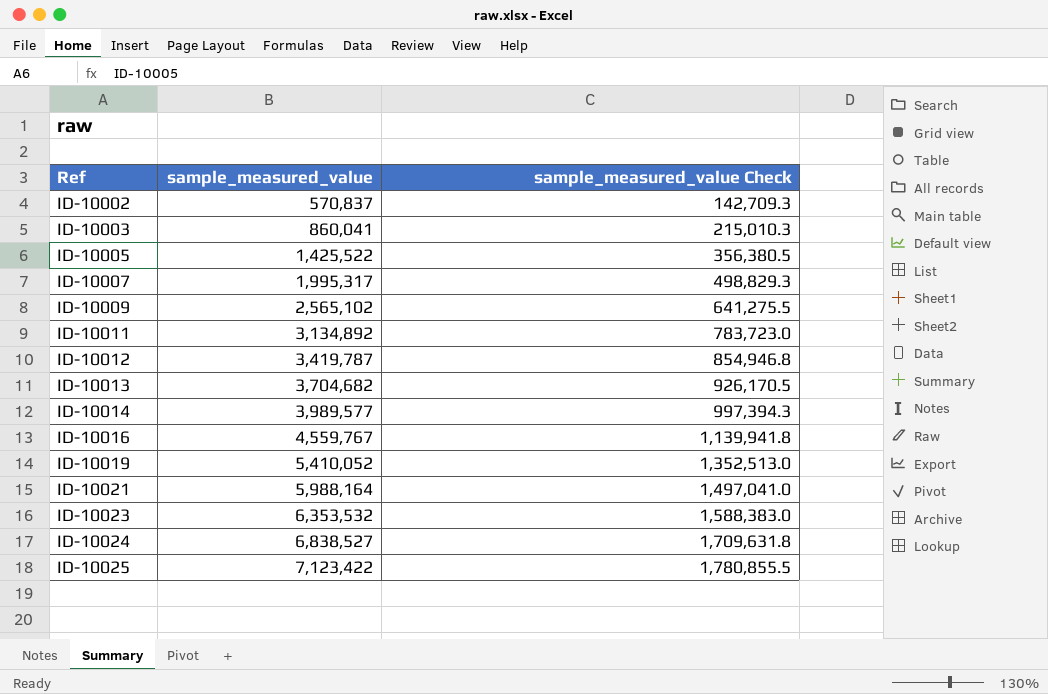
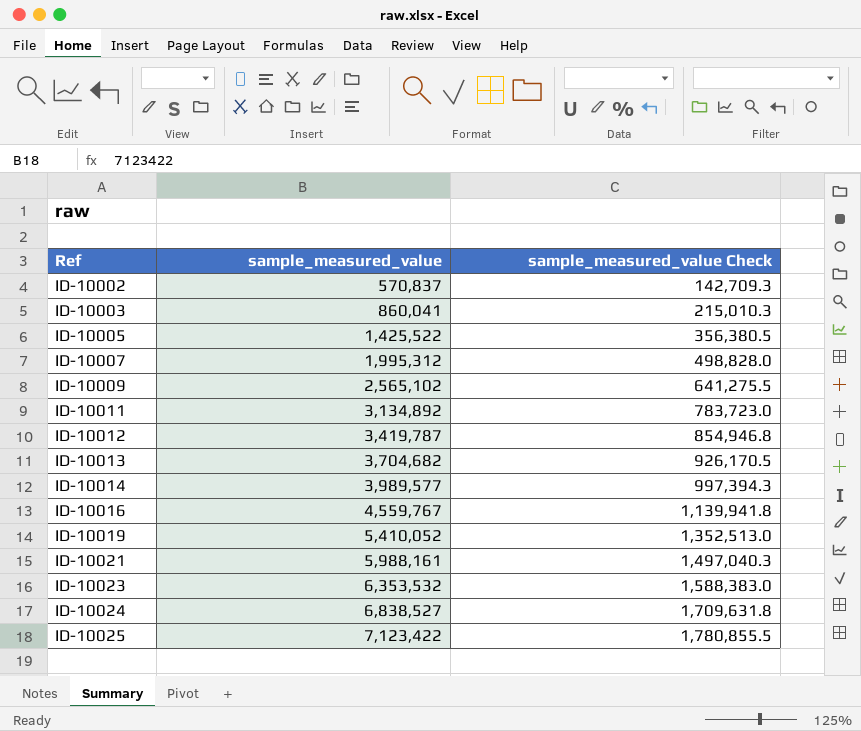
ID-10007 | sample_measured_value: 1,995,317 -> 1,995,312
ID-10007 | sample_measured_value Check: 498,829.3 -> 498,828.0
ID-10021 | sample_measured_value: 5,988,164 -> 5,988,161
ID-10021 | sample_measured_value Check: 1,497,041.0 -> 1,497,040.3

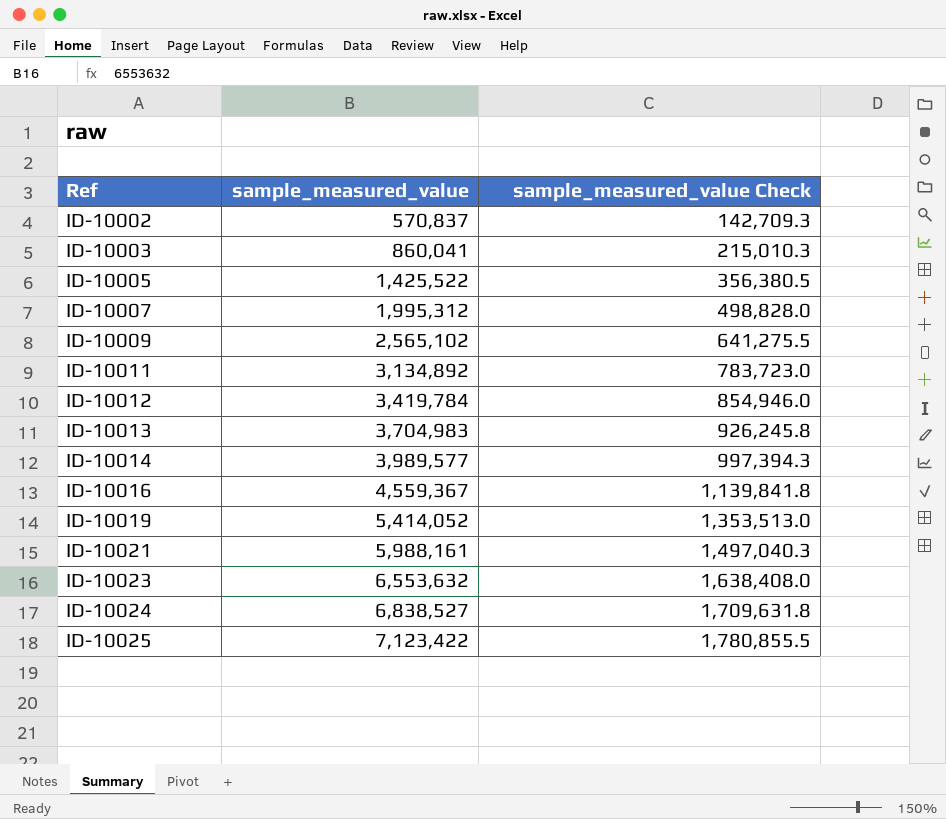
ID-10012 | sample_measured_value: 3,419,787 -> 3,419,784
ID-10012 | sample_measured_value Check: 854,946.8 -> 854,946.0
ID-10013 | sample_measured_value: 3,704,682 -> 3,704,983
ID-10013 | sample_measured_value Check: 926,170.5 -> 926,245.8
ID-10016 | sample_measured_value: 4,559,767 -> 4,559,367
ID-10016 | sample_measured_value Check: 1,139,941.8 -> 1,139,841.8
ID-10019 | sample_measured_value: 5,410,052 -> 5,414,052
ID-10019 | sample_measured_value Check: 1,352,513.0 -> 1,353,513.0
ID-10023 | sample_measured_value: 6,353,532 -> 6,553,632
ID-10023 | sample_measured_value Check: 1,588,383.0 -> 1,638,408.0

